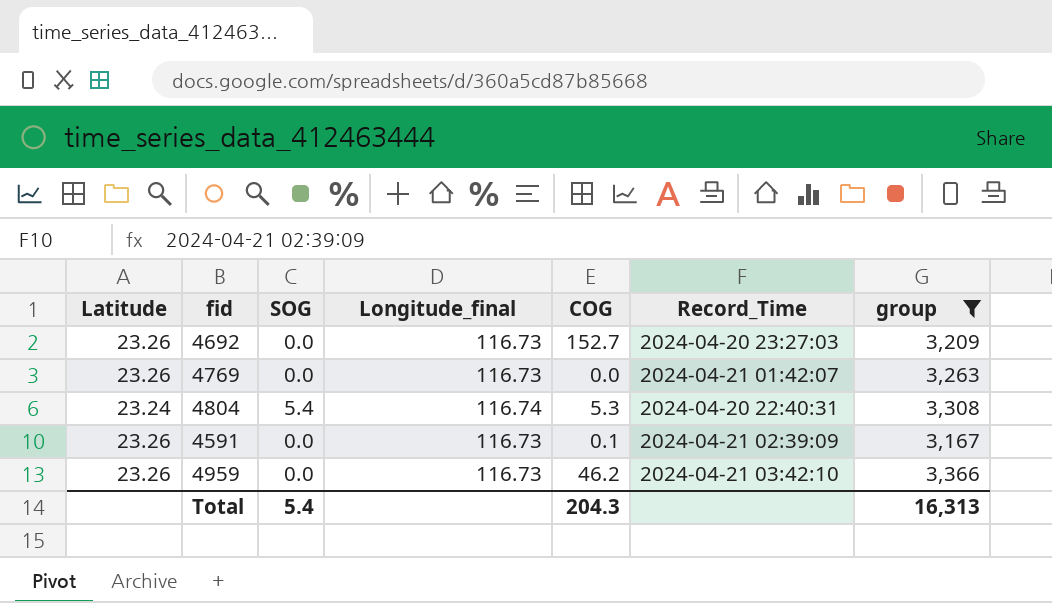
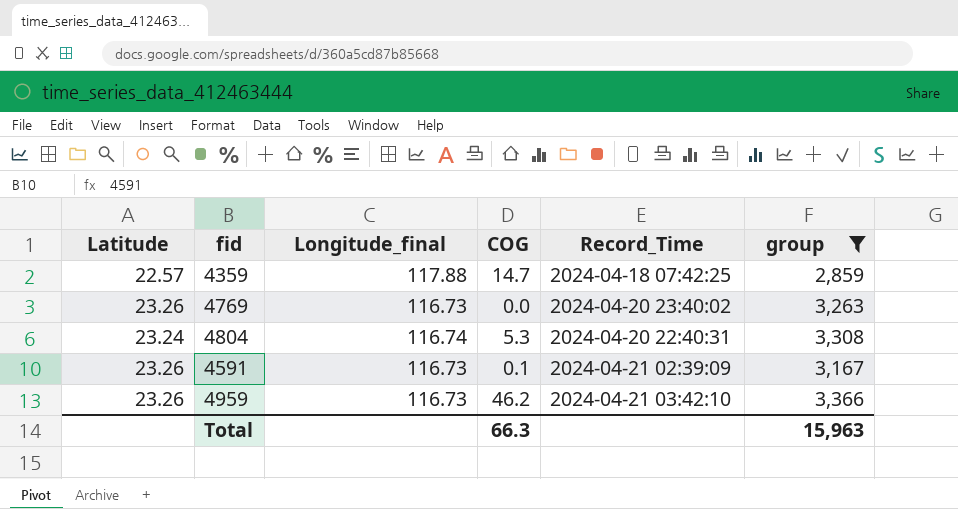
column SOG | position: 3 -> none
row 4692: 23.26 | 0.0 | 116.73 | 152.7 | 2024-04-20 23:27:03 | 3,209 -> none
row 4359: none -> 22.57 | 117.88 | 14.7 | 2024-04-18 07:42:25 | 2,859
4769 | Record_Time: 2024-04-21 01:42:07 -> 2024-04-20 23:40:02
Total | COG: 204.3 -> 66.3
Total | group: 16,313 -> 15,963

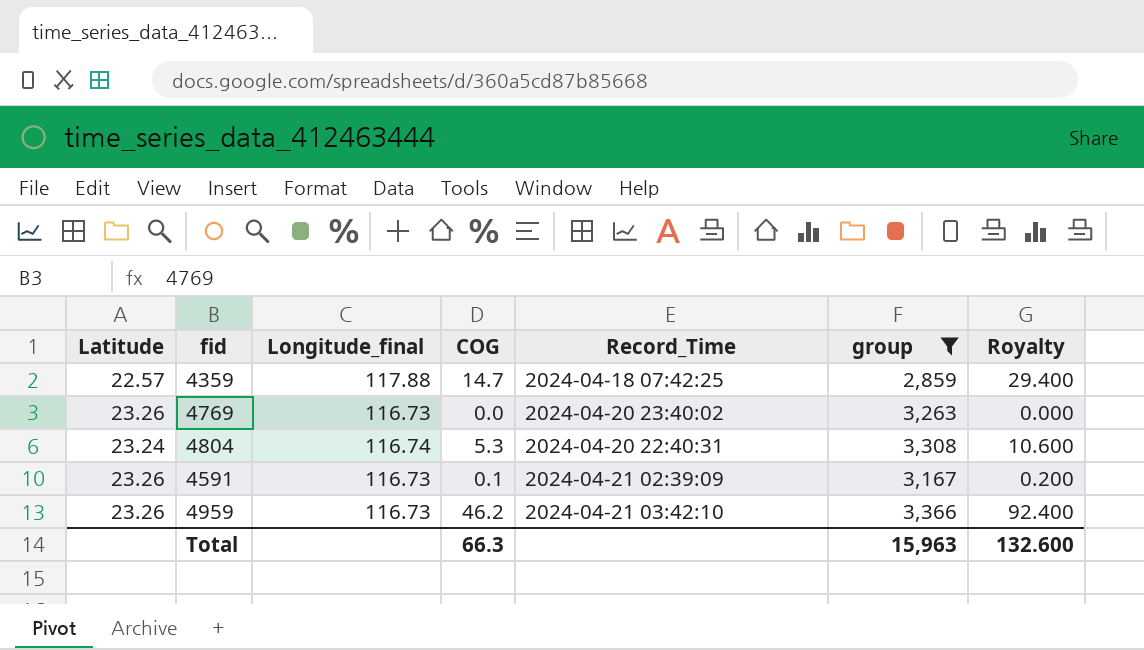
column Royalty | formula: none -> [COG] * 2

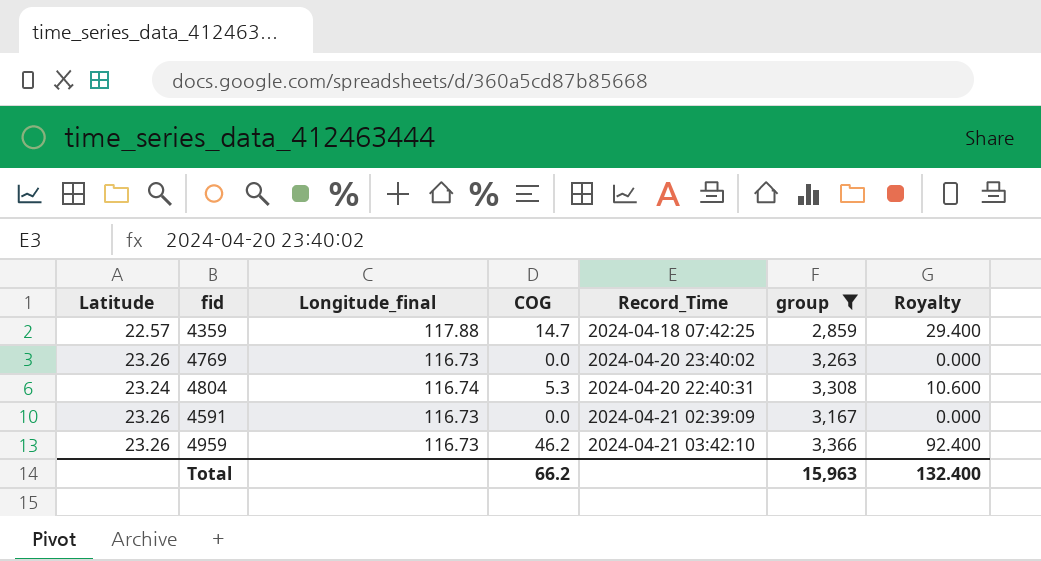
4591 | COG: 0.1 -> 0.0
4591 | Royalty: 0.200 -> 0.000
Total | COG: 66.3 -> 66.2
Total | Royalty: 132.600 -> 132.400

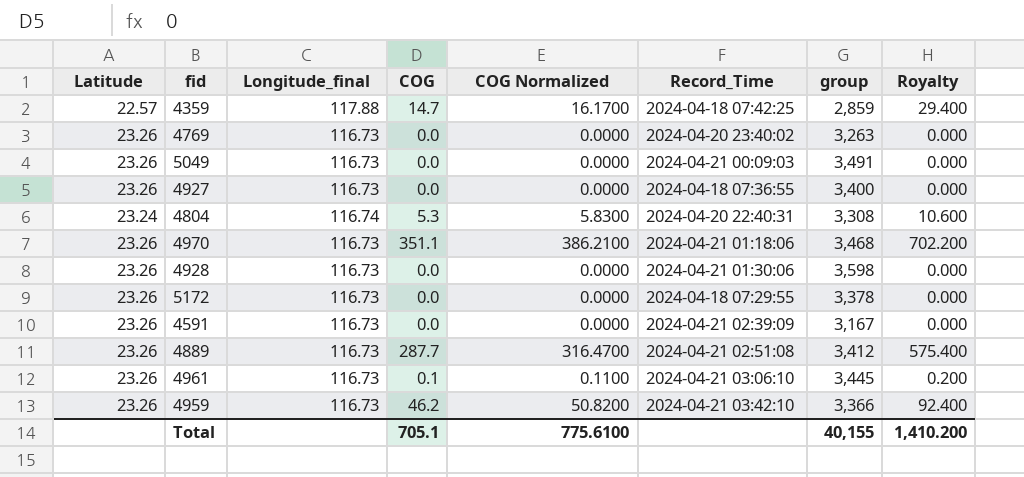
filter: group <= 3,366 -> none
column COG Normalized | formula: none -> [COG] * 1.1
Total | COG: 66.2 -> 705.1
Total | group: 15,963 -> 40,155
Total | Royalty: 132.400 -> 1,410.200

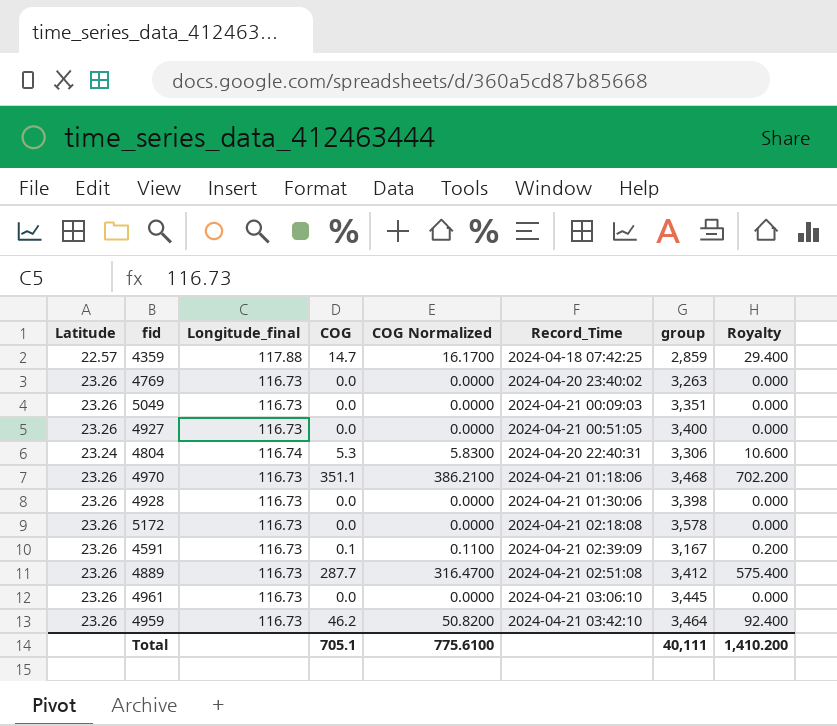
5049 | group: 3,491 -> 3,351
4927 | Record_Time: 2024-04-18 07:36:55 -> 2024-04-21 00:51:05
4804 | group: 3,308 -> 3,306
4928 | group: 3,598 -> 3,398
5172 | Record_Time: 2024-04-18 07:29:55 -> 2024-04-21 02:18:08
5172 | group: 3,378 -> 3,578
4591 | COG: 0.0 -> 0.1
4591 | COG Normalized: 0.0000 -> 0.1100
4591 | Royalty: 0.000 -> 0.200
4961 | COG: 0.1 -> 0.0
4961 | COG Normalized: 0.1100 -> 0.0000
4961 | Royalty: 0.200 -> 0.000
4959 | group: 3,366 -> 3,464
Total | group: 40,155 -> 40,111

